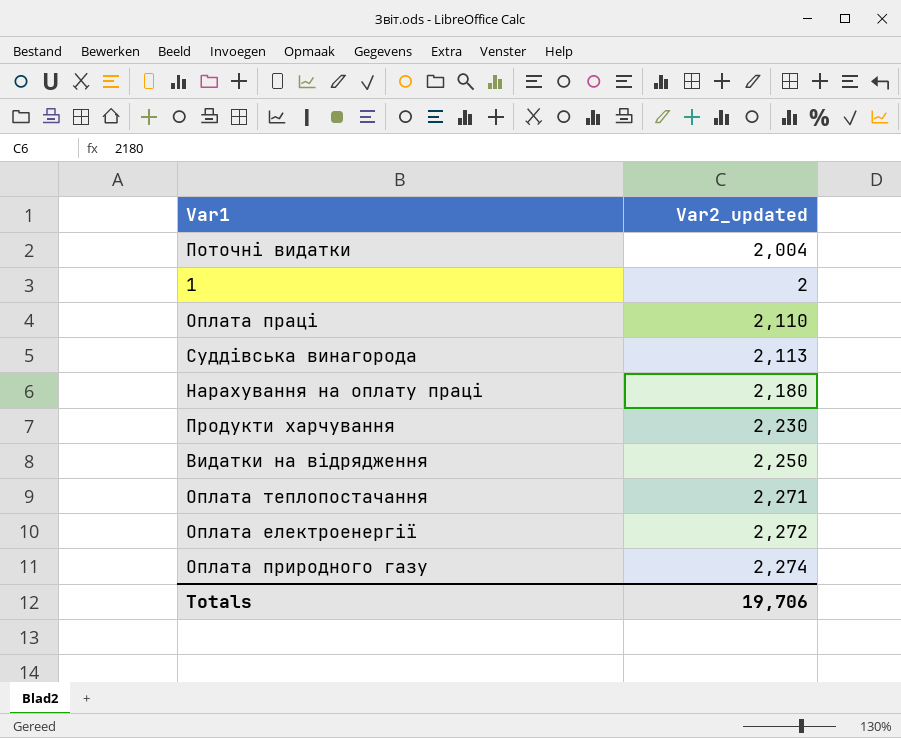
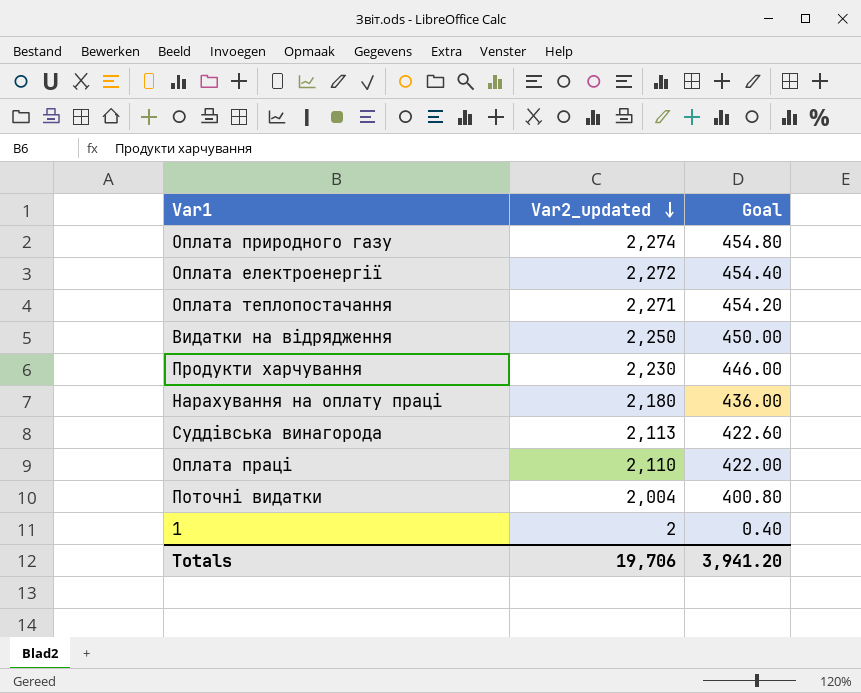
row order: none -> Var2_updated descending
column Goal | formula: none -> [Var2_updated] * 0.2

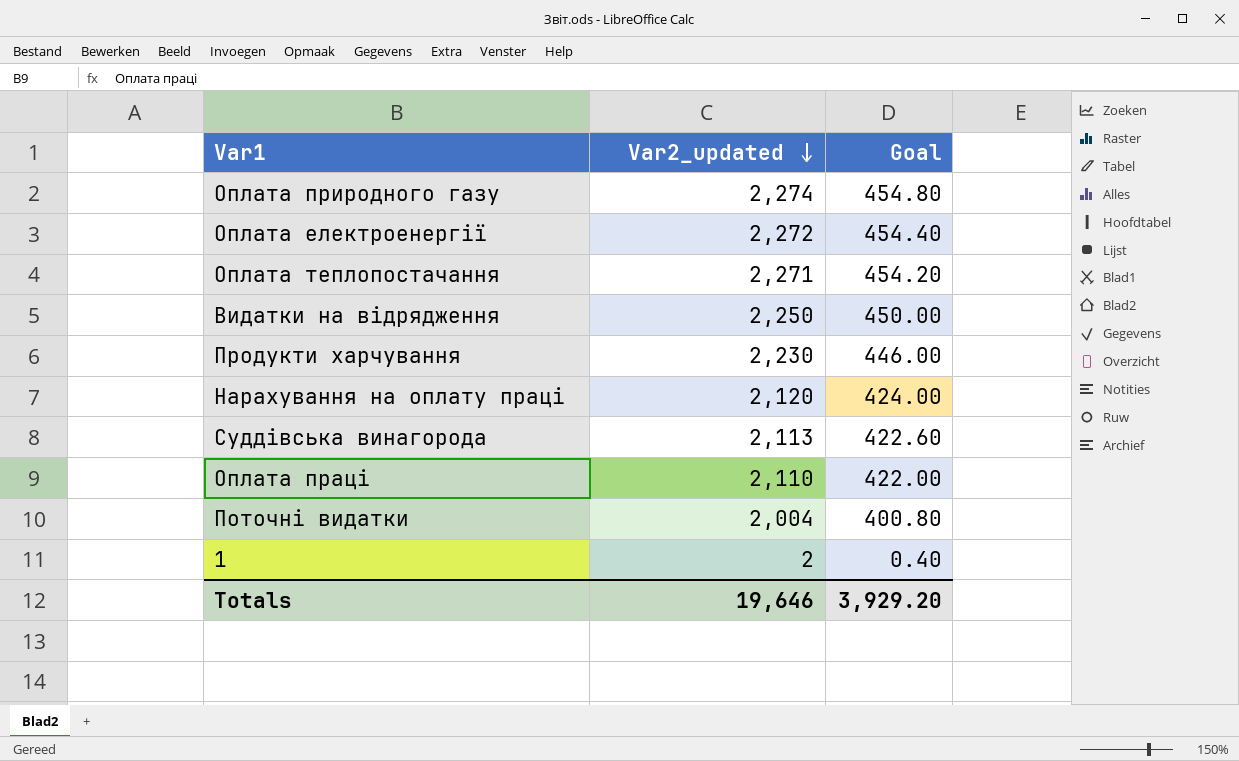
Нарахування на оплату праці | Var2_updated: 2,180 -> 2,120
Нарахування на оплату праці | Goal: 436.00 -> 424.00
Totals | Var2_updated: 19,706 -> 19,646
Totals | Goal: 3,941.20 -> 3,929.20

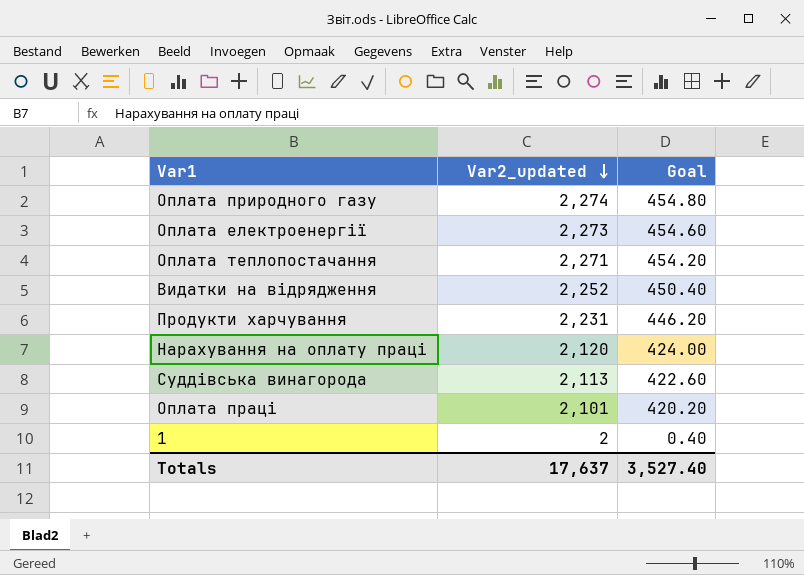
row Поточні видатки: 2,004 | 400.80 -> none
Оплата електроенергії | Var2_updated: 2,272 -> 2,273
Оплата електроенергії | Goal: 454.40 -> 454.60
Видатки на відрядження | Var2_updated: 2,250 -> 2,252
Видатки на відрядження | Goal: 450.00 -> 450.40
Продукти харчування | Var2_updated: 2,230 -> 2,231
Продукти харчування | Goal: 446.00 -> 446.20
Оплата праці | Var2_updated: 2,110 -> 2,101
Оплата праці | Goal: 422.00 -> 420.20
Totals | Var2_updated: 19,646 -> 17,637
Totals | Goal: 3,929.20 -> 3,527.40

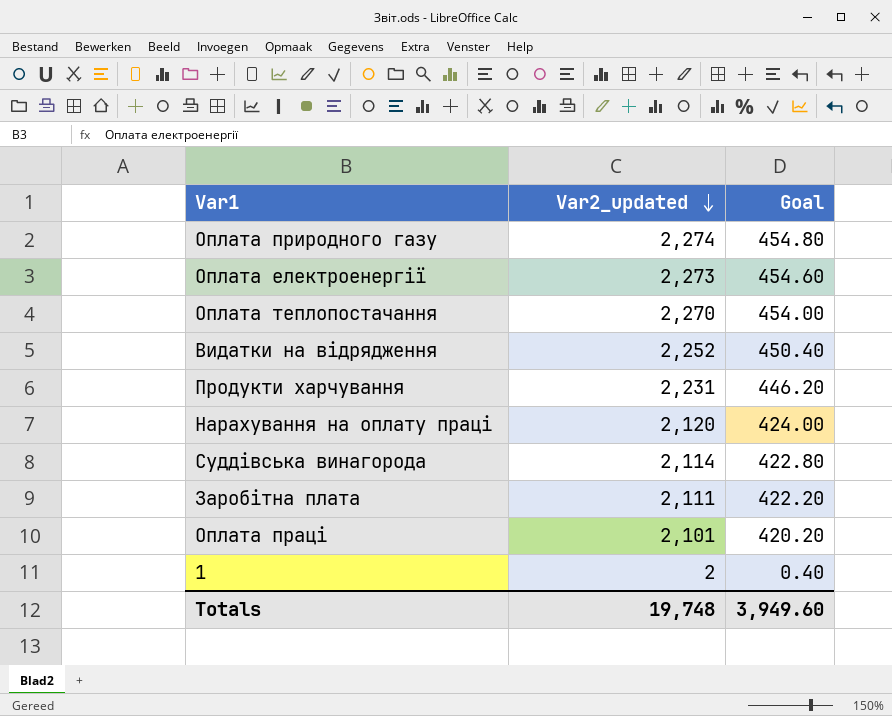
Оплата теплопостачання | Var2_updated: 2,271 -> 2,270
Оплата теплопостачання | Goal: 454.20 -> 454.00
Суддівська винагорода | Var2_updated: 2,113 -> 2,114
Суддівська винагорода | Goal: 422.60 -> 422.80
row Заробітна плата: none -> 2,111 | 422.20
Totals | Var2_updated: 17,637 -> 19,748
Totals | Goal: 3,527.40 -> 3,949.60

